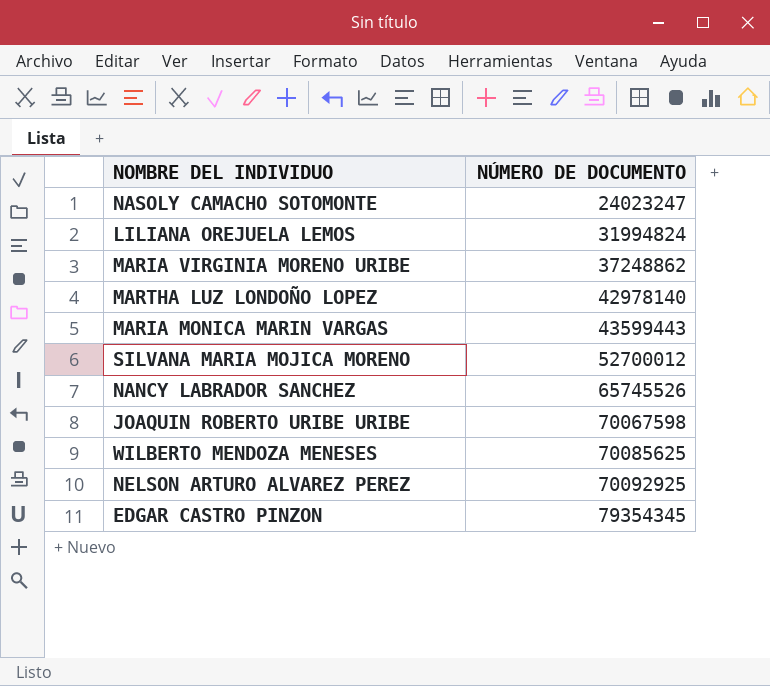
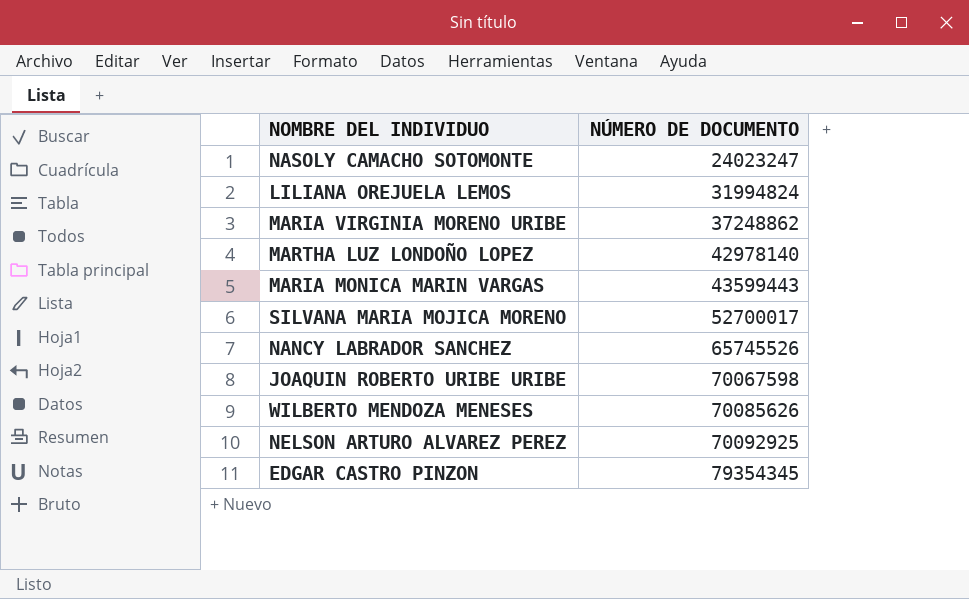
SILVANA MARIA MOJICA MORENO | NÚMERO DE DOCUMENTO: 52700012 -> 52700017
WILBERTO MENDOZA MENESES | NÚMERO DE DOCUMENTO: 70085625 -> 70085626

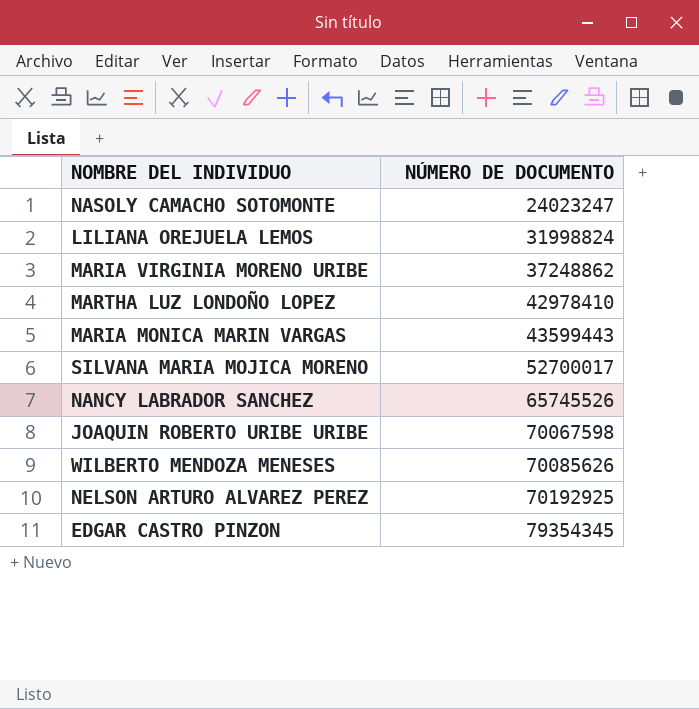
LILIANA OREJUELA LEMOS | NÚMERO DE DOCUMENTO: 31994824 -> 31998824
MARTHA LUZ LONDOÑO LOPEZ | NÚMERO DE DOCUMENTO: 42978140 -> 42978410
NELSON ARTURO ALVAREZ PEREZ | NÚMERO DE DOCUMENTO: 70092925 -> 70192925

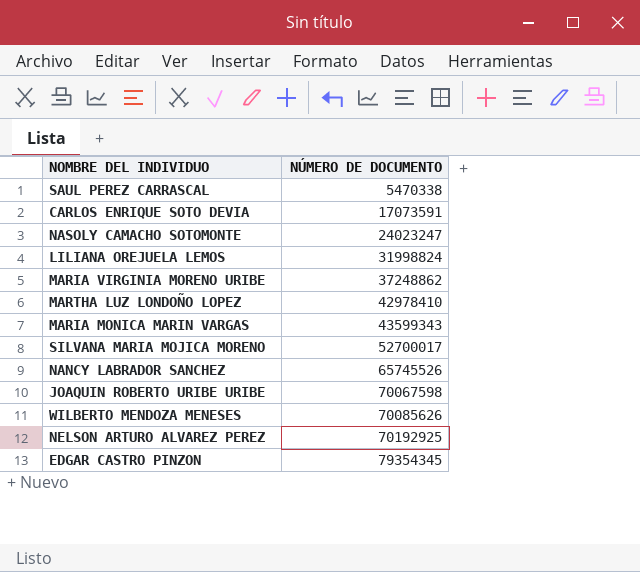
row SAUL PEREZ CARRASCAL: none -> 5470338
row CARLOS ENRIQUE SOTO DEVIA: none -> 17073591
MARIA MONICA MARIN VARGAS | NÚMERO DE DOCUMENTO: 43599443 -> 43599343

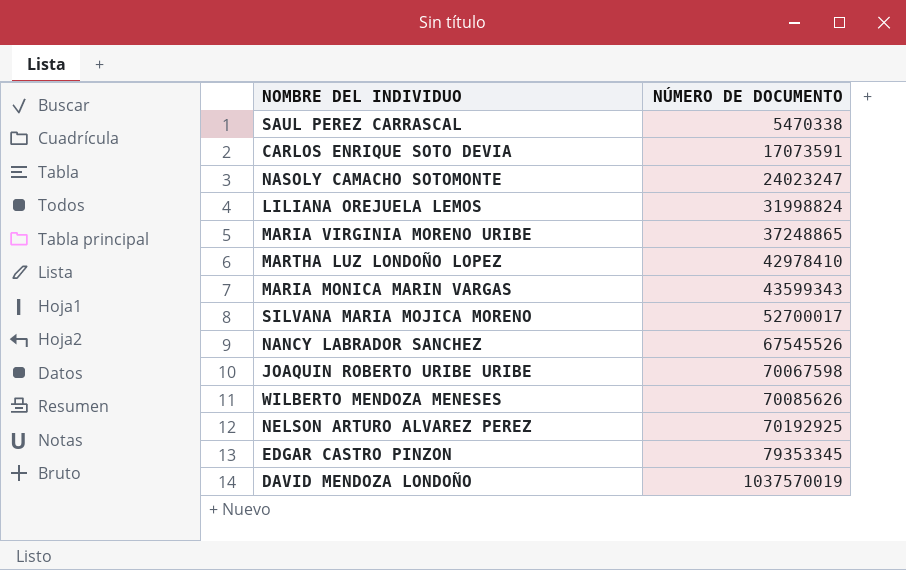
MARIA VIRGINIA MORENO URIBE | NÚMERO DE DOCUMENTO: 37248862 -> 37248865
NANCY LABRADOR SANCHEZ | NÚMERO DE DOCUMENTO: 65745526 -> 67545526
EDGAR CASTRO PINZON | NÚMERO DE DOCUMENTO: 79354345 -> 79353345
row DAVID MENDOZA LONDOÑO: none -> 1037570019

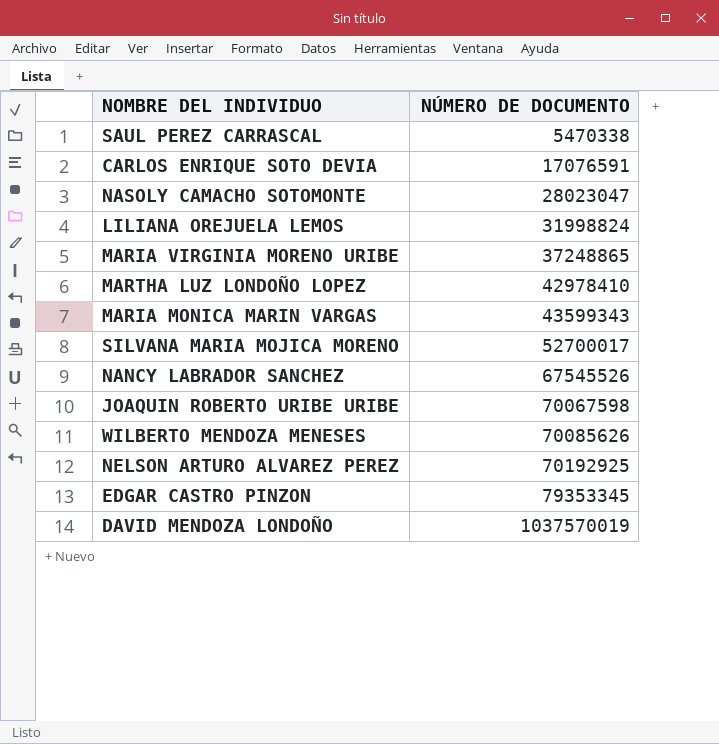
CARLOS ENRIQUE SOTO DEVIA | NÚMERO DE DOCUMENTO: 17073591 -> 17076591
NASOLY CAMACHO SOTOMONTE | NÚMERO DE DOCUMENTO: 24023247 -> 28023047

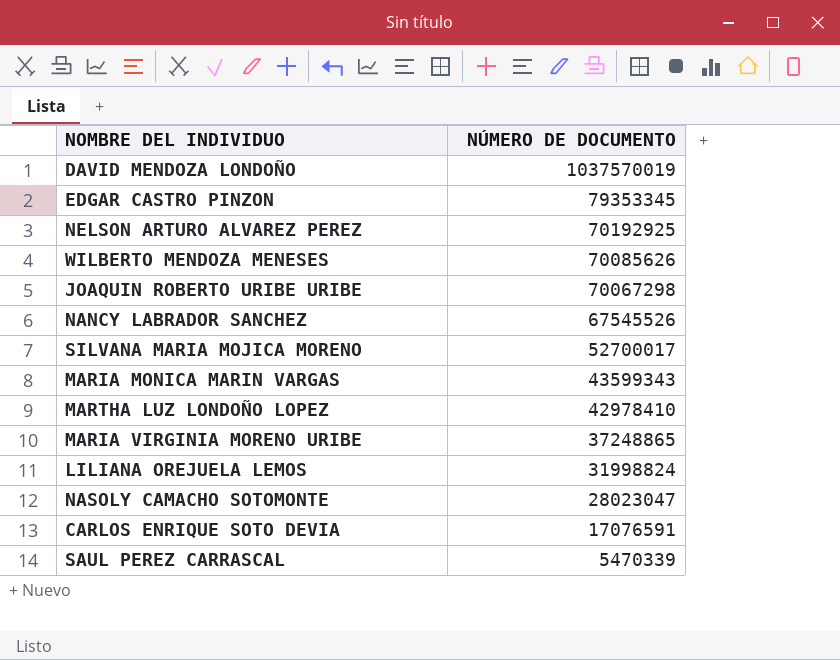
row order: NÚMERO DE DOCUMENTO ascending -> NÚMERO DE DOCUMENTO descending
JOAQUIN ROBERTO URIBE URIBE | NÚMERO DE DOCUMENTO: 70067598 -> 70067298
SAUL PEREZ CARRASCAL | NÚMERO DE DOCUMENTO: 5470338 -> 5470339

